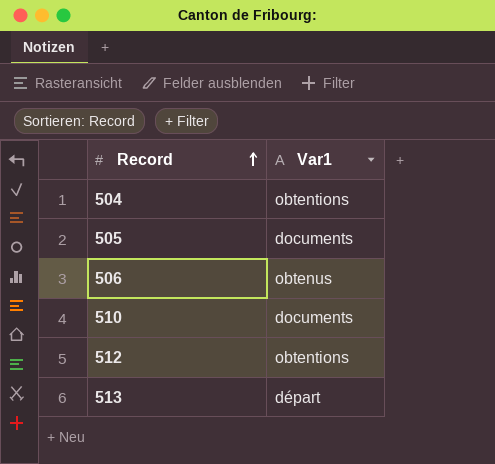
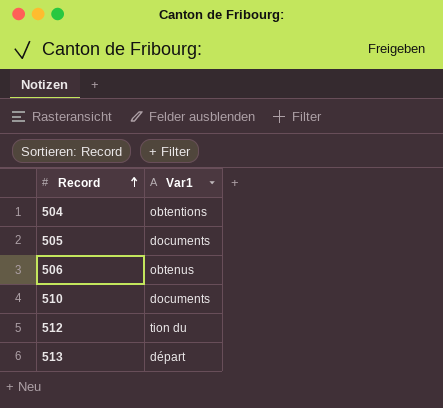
512 | Var1: obtentions -> tion du

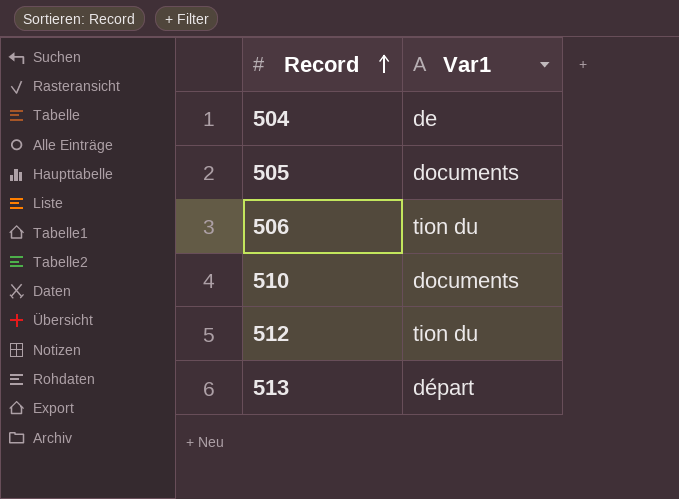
504 | Var1: obtentions -> de
506 | Var1: obtenus -> tion du

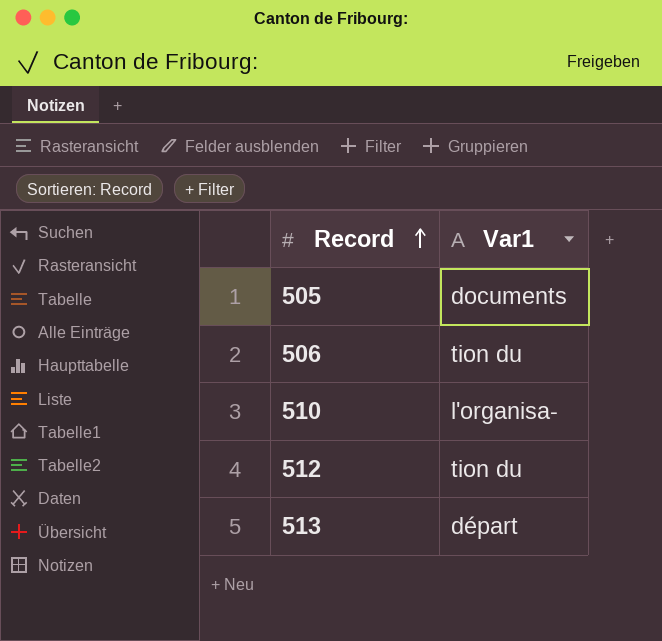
row 504: de -> none
510 | Var1: documents -> l'organisa-

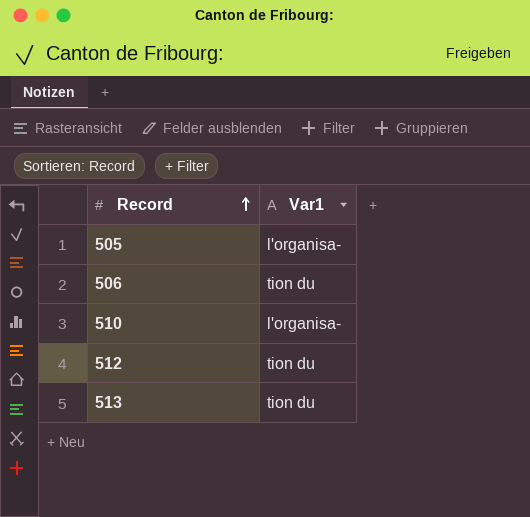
505 | Var1: documents -> l'organisa-
513 | Var1: départ -> tion du

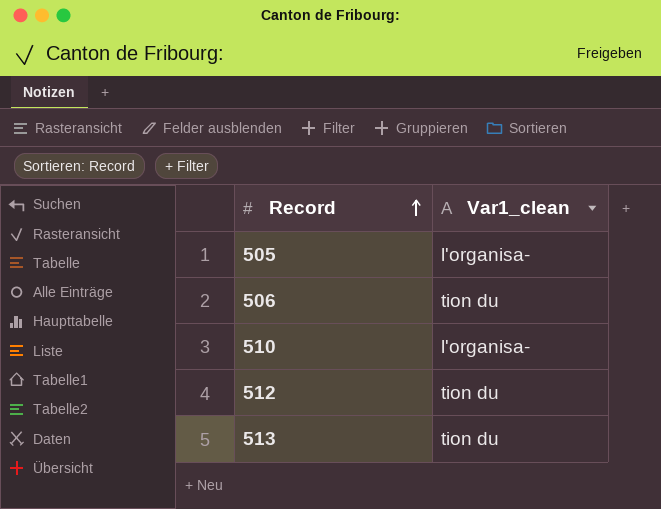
column name: Var1 -> Var1_clean

